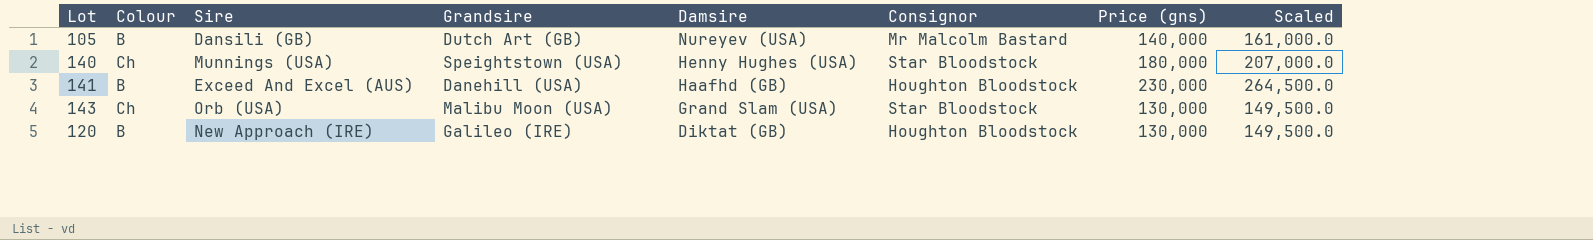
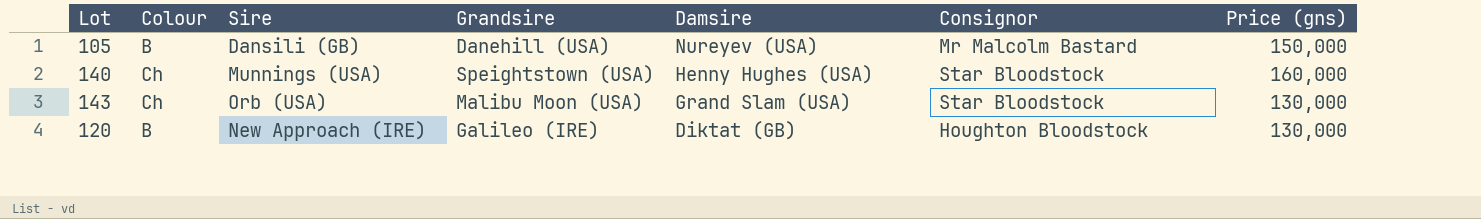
column Scaled | formula: [Price (gns)] * 1.15 -> none
row 141: B | Exceed And Excel (AUS) | Danehill (USA) | Haafhd (GB) | Houghton Bloodstock | 230,000 | 264,500.0 -> none
105 | Grandsire: Dutch Art (GB) -> Danehill (USA)
105 | Price (gns): 140,000 -> 150,000
140 | Price (gns): 180,000 -> 160,000

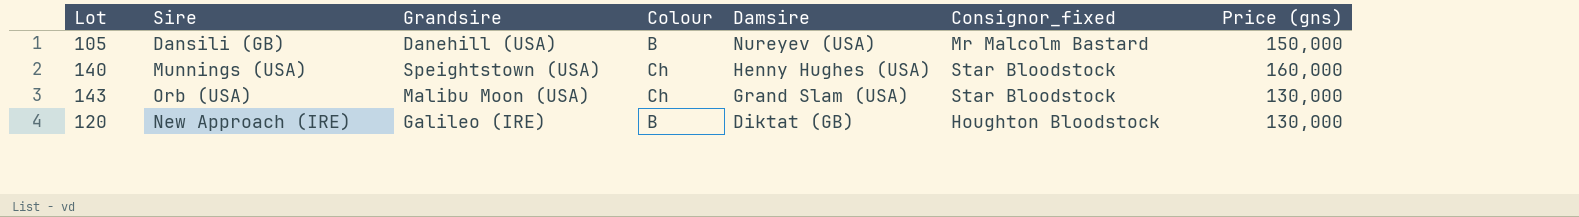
column Colour | position: 2 -> 4
column name: Consignor -> Consignor_fixed

